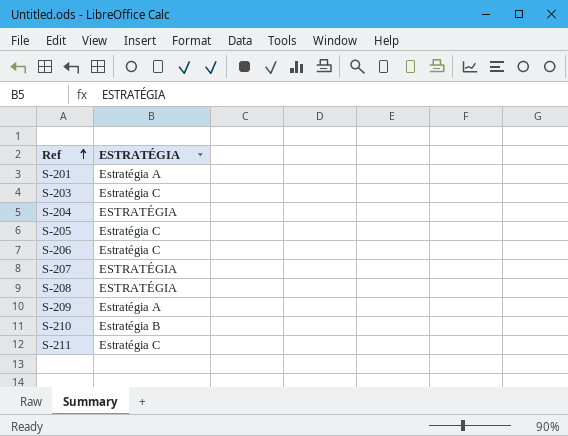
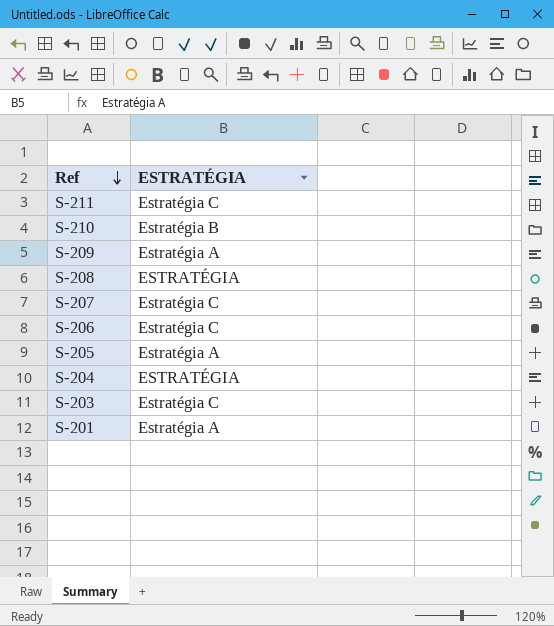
row order: Ref ascending -> Ref descending
S-207 | ESTRATÉGIA: ESTRATÉGIA -> Estratégia C
S-205 | ESTRATÉGIA: Estratégia C -> Estratégia A

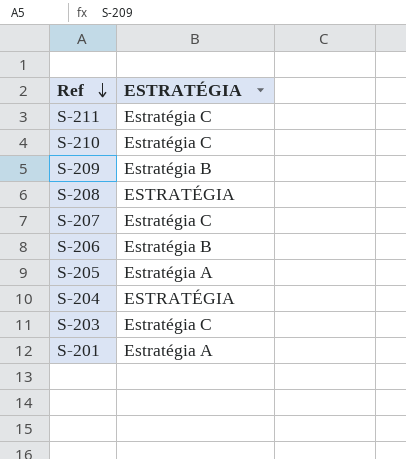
S-210 | ESTRATÉGIA: Estratégia B -> Estratégia C
S-209 | ESTRATÉGIA: Estratégia A -> Estratégia B
S-206 | ESTRATÉGIA: Estratégia C -> Estratégia B

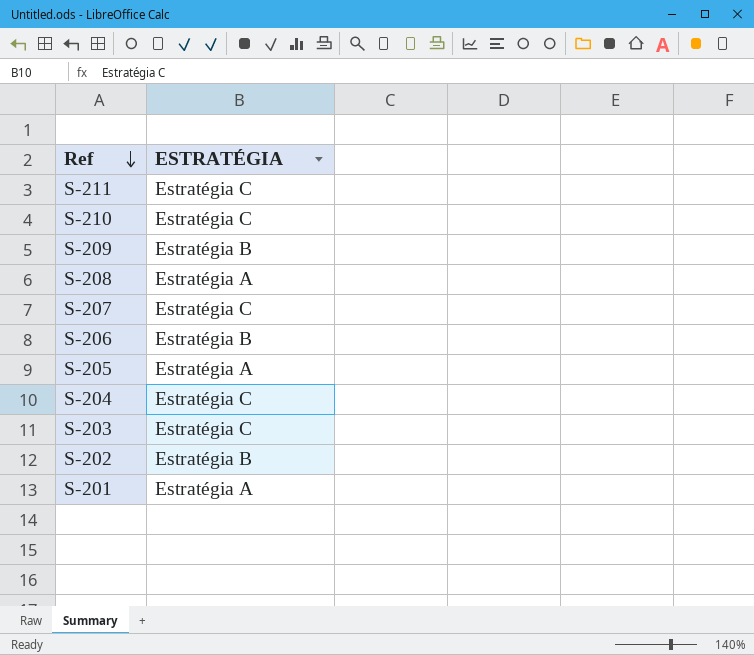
S-208 | ESTRATÉGIA: ESTRATÉGIA -> Estratégia A
S-204 | ESTRATÉGIA: ESTRATÉGIA -> Estratégia C
row S-202: none -> Estratégia B

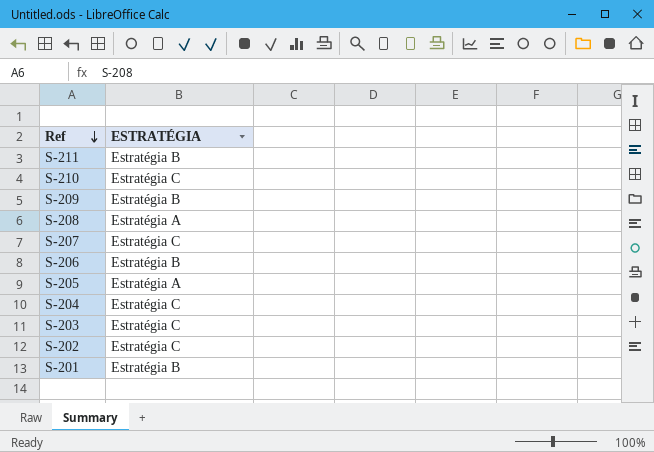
S-211 | ESTRATÉGIA: Estratégia C -> Estratégia B
S-202 | ESTRATÉGIA: Estratégia B -> Estratégia C
S-201 | ESTRATÉGIA: Estratégia A -> Estratégia B

